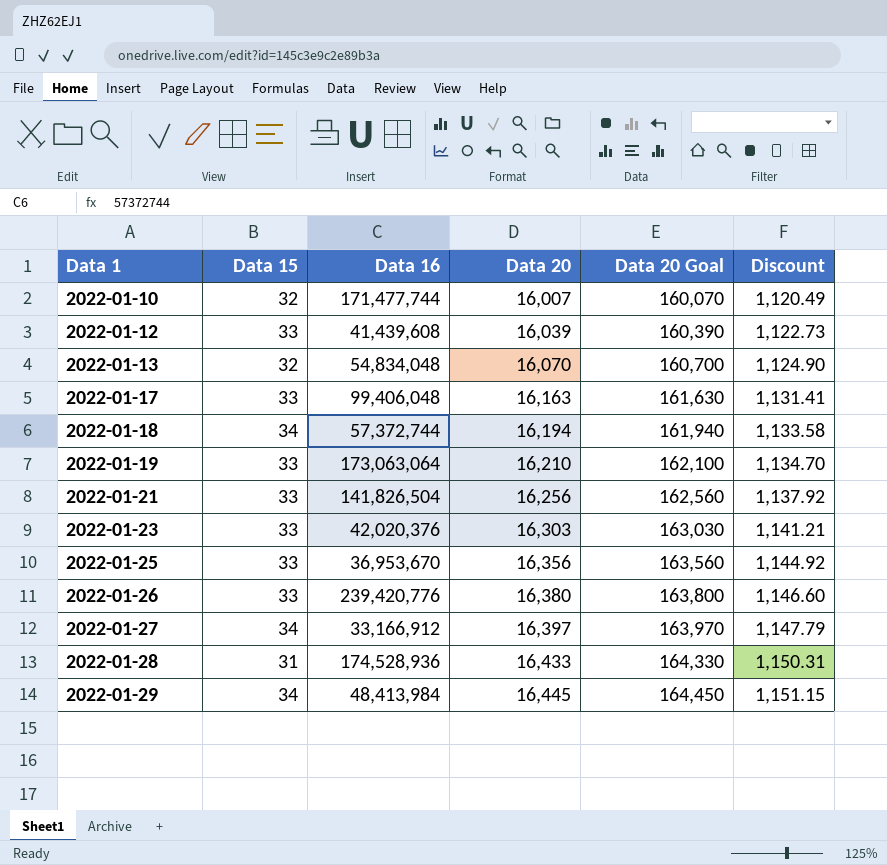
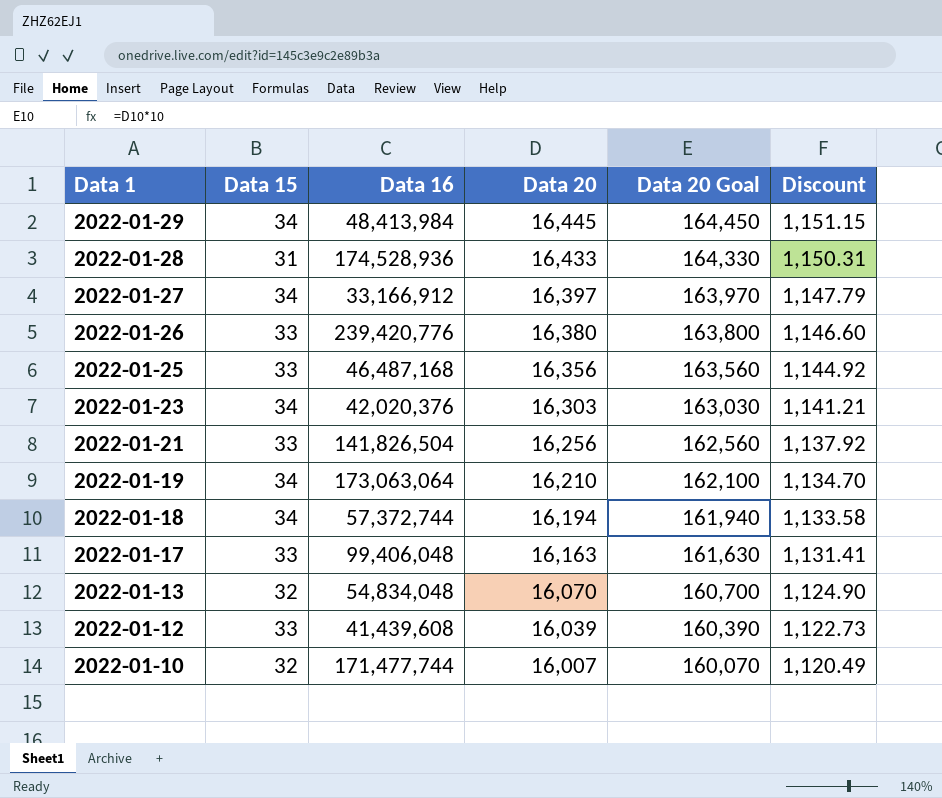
row order: Data 1 ascending -> Data 1 descending
2022-01-25 | Data 16: 36,953,670 -> 46,487,168
2022-01-23 | Data 15: 33 -> 34
2022-01-19 | Data 15: 33 -> 34

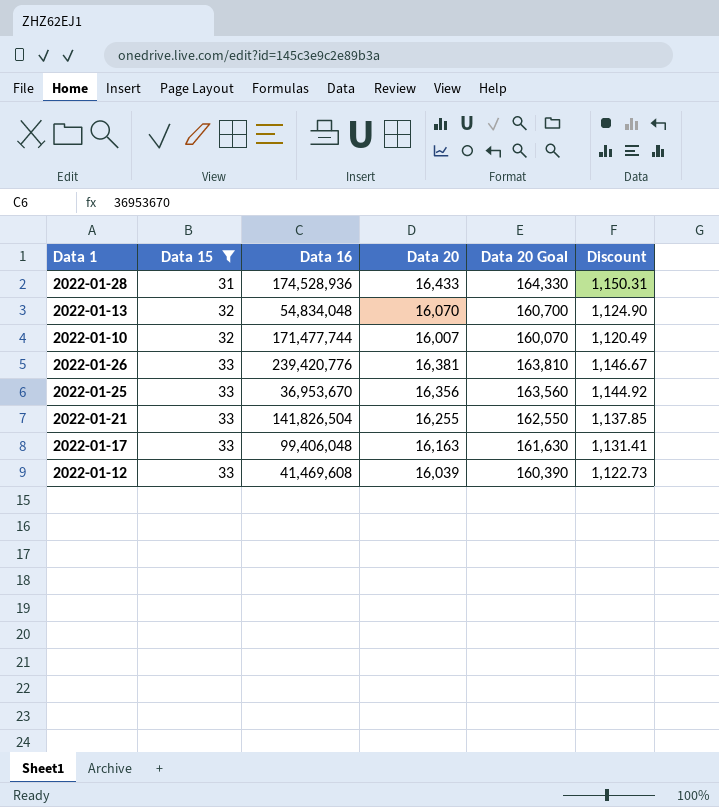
filter: none -> Data 15 != 34
row order: Data 1 descending -> Data 15 ascending
2022-01-26 | Data 20: 16,380 -> 16,381
2022-01-26 | Data 20 Goal: 163,800 -> 163,810
2022-01-26 | Discount: 1,146.60 -> 1,146.67
2022-01-25 | Data 16: 46,487,168 -> 36,953,670
2022-01-21 | Data 20: 16,256 -> 16,255
2022-01-21 | Data 20 Goal: 162,560 -> 162,550
2022-01-21 | Discount: 1,137.92 -> 1,137.85
2022-01-12 | Data 16: 41,439,608 -> 41,469,608

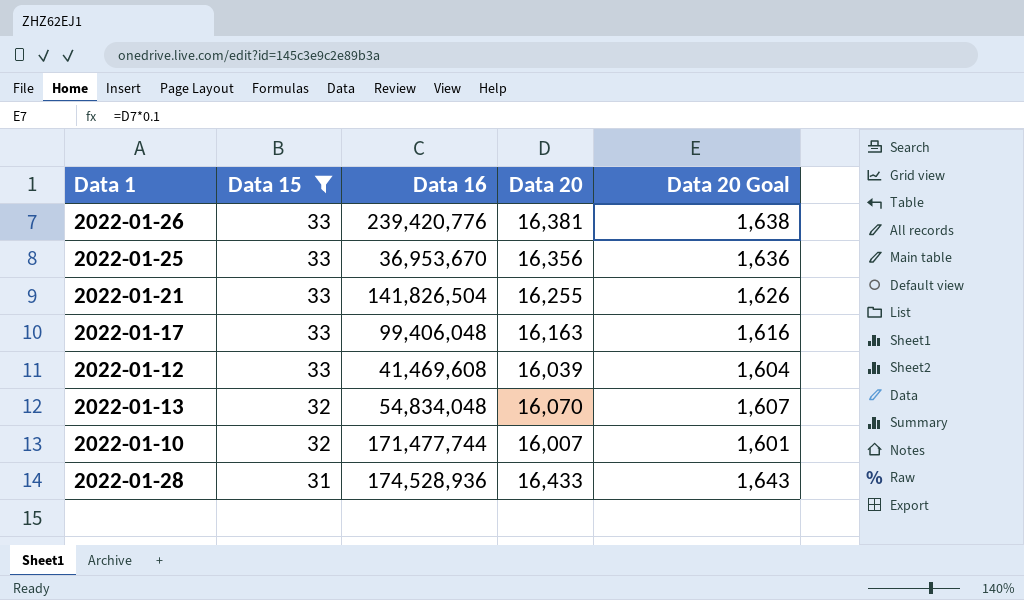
row order: Data 15 ascending -> Data 15 descending
column Discount | formula: [Data 20] * 0.07 -> none
column Data 20 Goal | formula: [Data 20] * 10 -> [Data 20] * 0.1

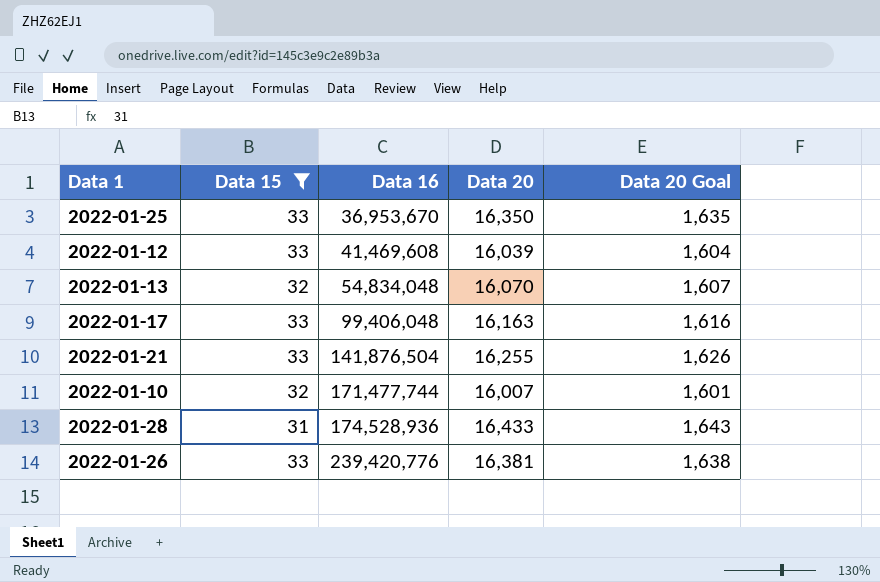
row order: Data 15 descending -> Data 16 ascending
2022-01-25 | Data 20: 16,356 -> 16,350
2022-01-25 | Data 20 Goal: 1,636 -> 1,635
2022-01-21 | Data 16: 141,826,504 -> 141,876,504

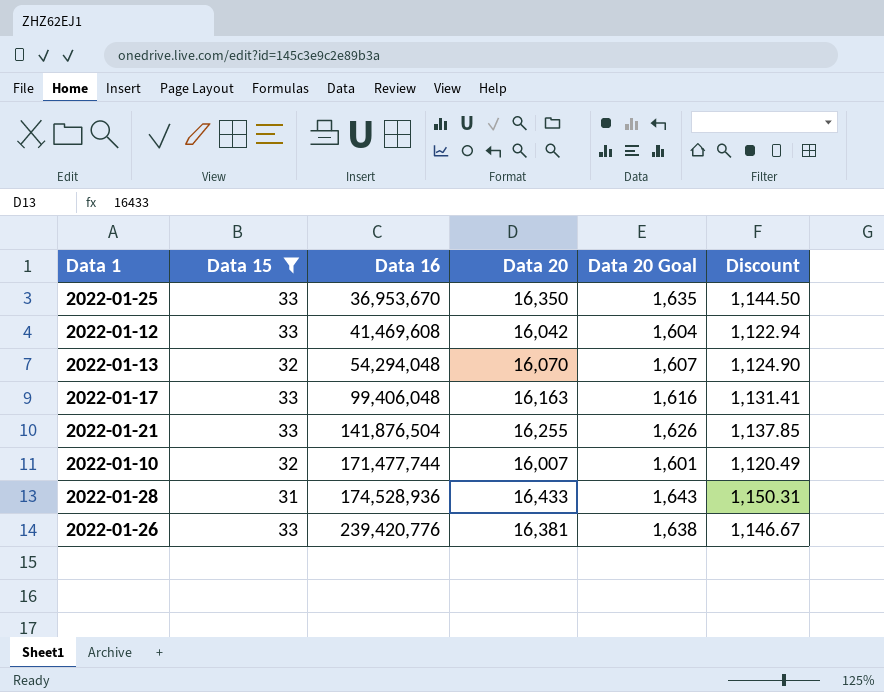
column Discount | formula: none -> [Data 20] * 0.07
2022-01-12 | Data 20: 16,039 -> 16,042
2022-01-13 | Data 16: 54,834,048 -> 54,294,048

